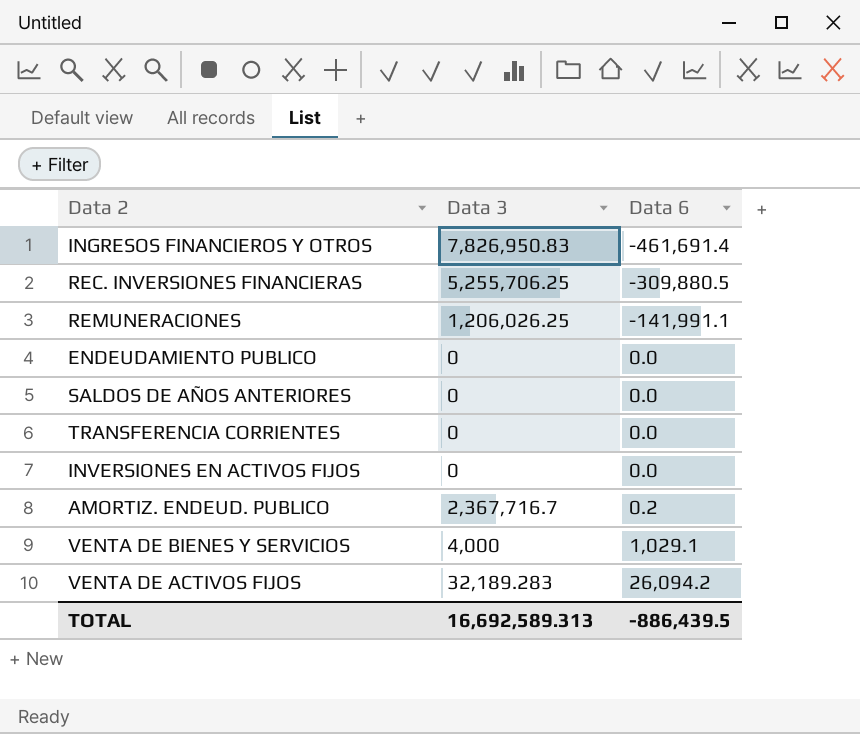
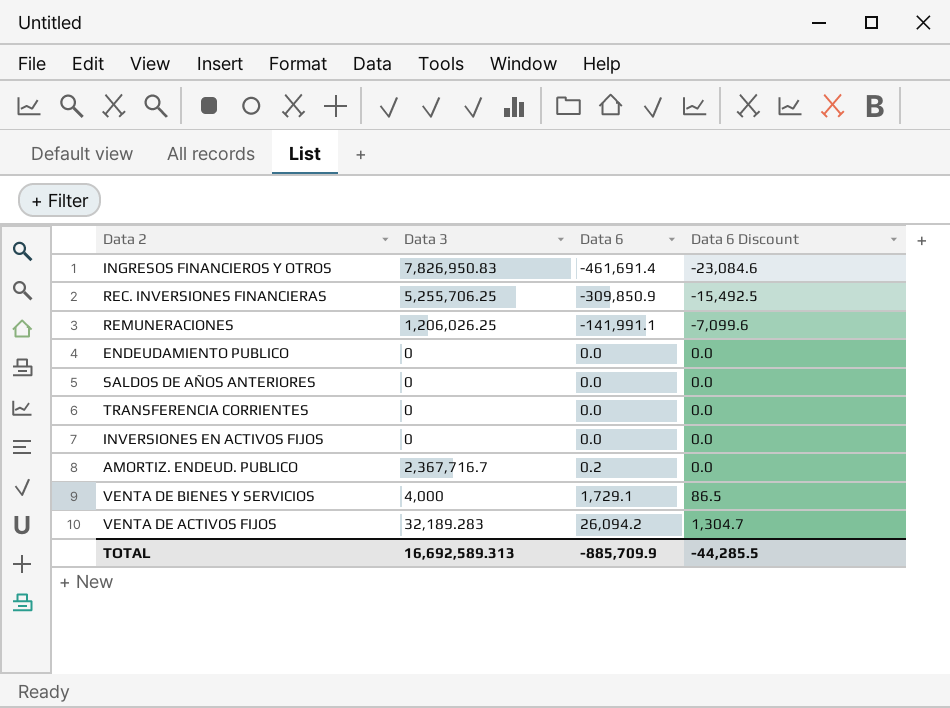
column Data 6 Discount | formula: none -> [Data 6] * 0.05
REC. INVERSIONES FINANCIERAS | Data 6: -309,880.5 -> -309,850.9
VENTA DE BIENES Y SERVICIOS | Data 6: 1,029.1 -> 1,729.1
TOTAL | Data 6: -886,439.5 -> -885,709.9

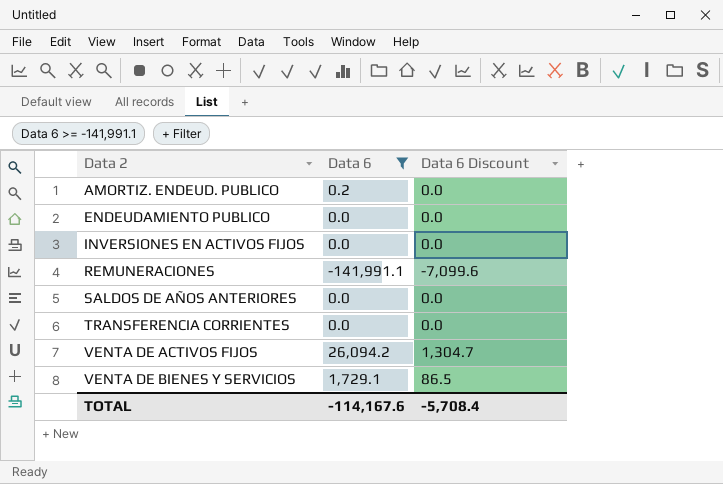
filter: none -> Data 6 >= -141,991.1
row order: Data 6 ascending -> Data 2 ascending
column Data 3 | position: 2 -> none
TOTAL | Data 6: -885,709.9 -> -114,167.6
TOTAL | Data 6 Discount: -44,285.5 -> -5,708.4

